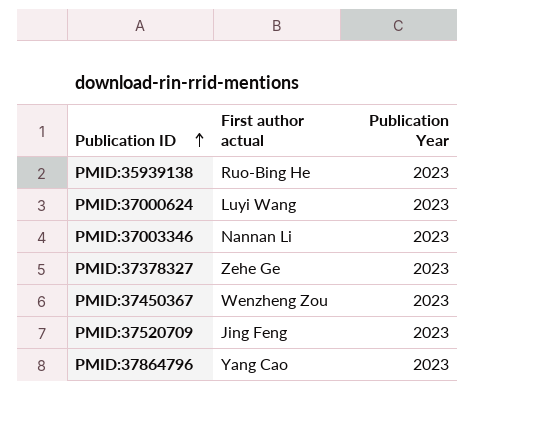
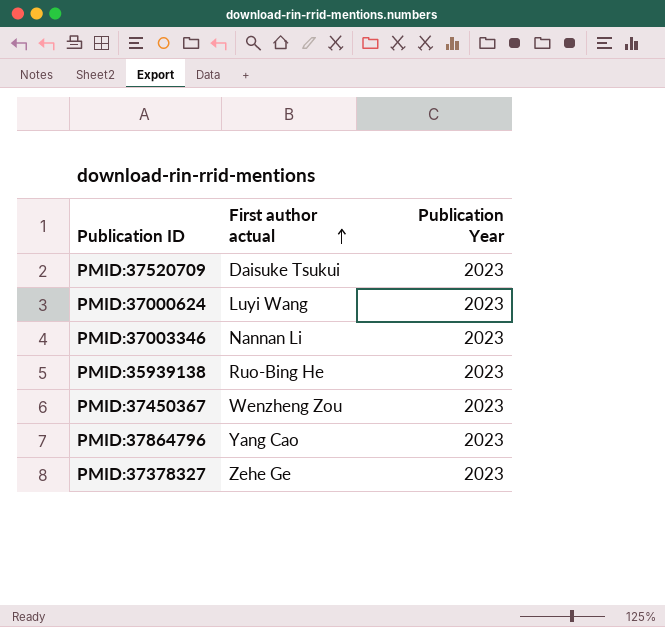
row order: Publication ID ascending -> First author actual ascending
PMID:37520709 | First author actual: Jing Feng -> Daisuke Tsukui

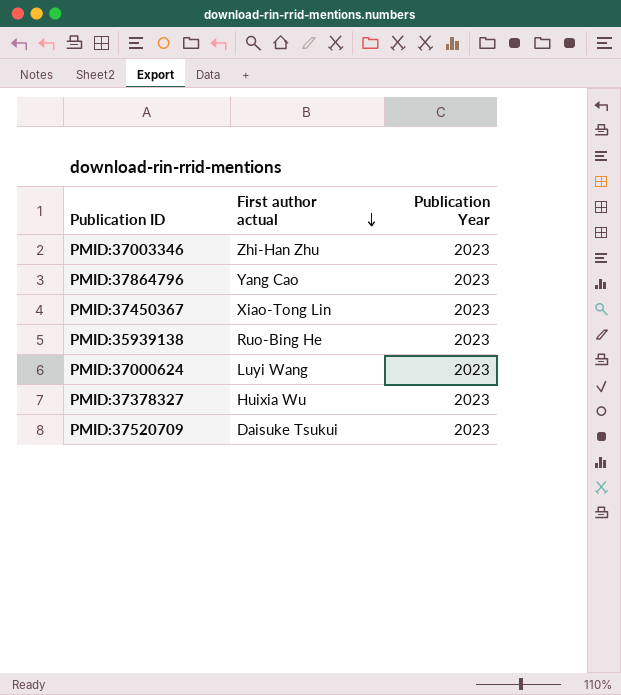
row order: First author actual ascending -> First author actual descending
PMID:37003346 | First author actual: Nannan Li -> Zhi-Han Zhu
PMID:37450367 | First author actual: Wenzheng Zou -> Xiao-Tong Lin
PMID:37378327 | First author actual: Zehe Ge -> Huixia Wu

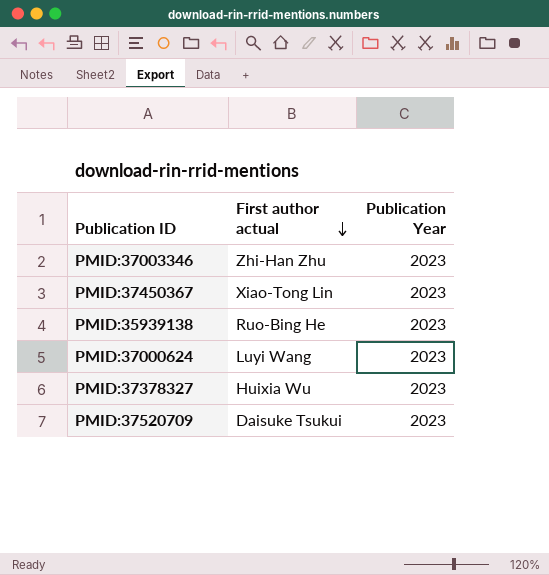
row PMID:37864796: Yang Cao | 2023 -> none

